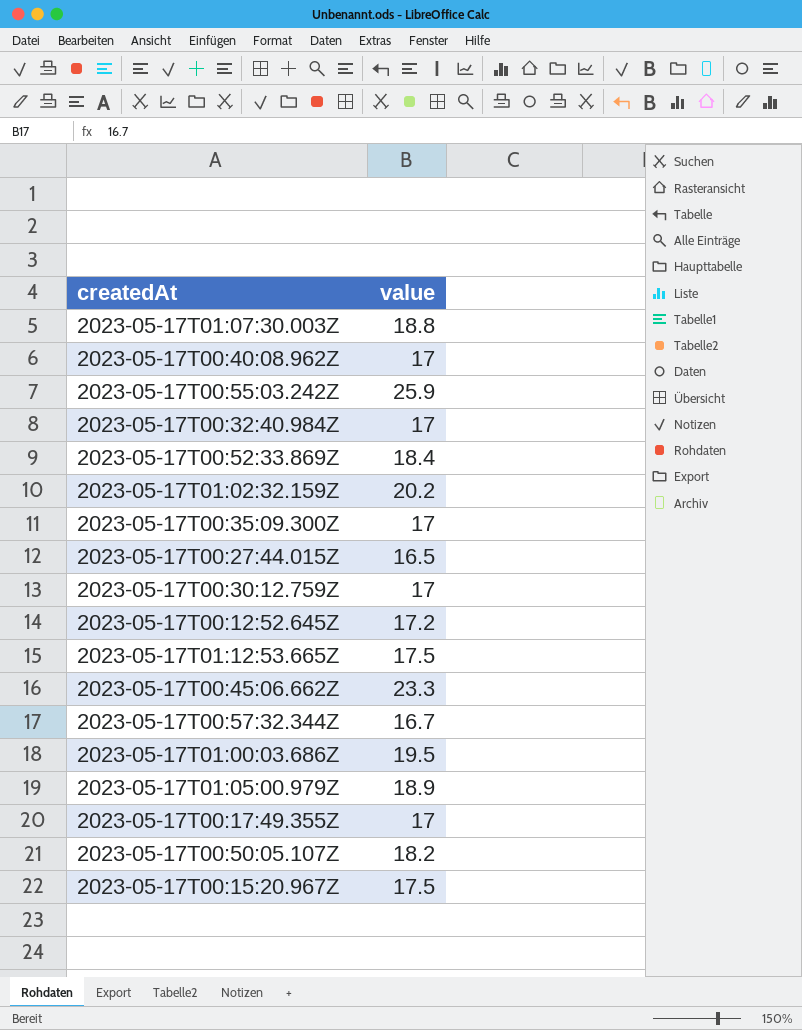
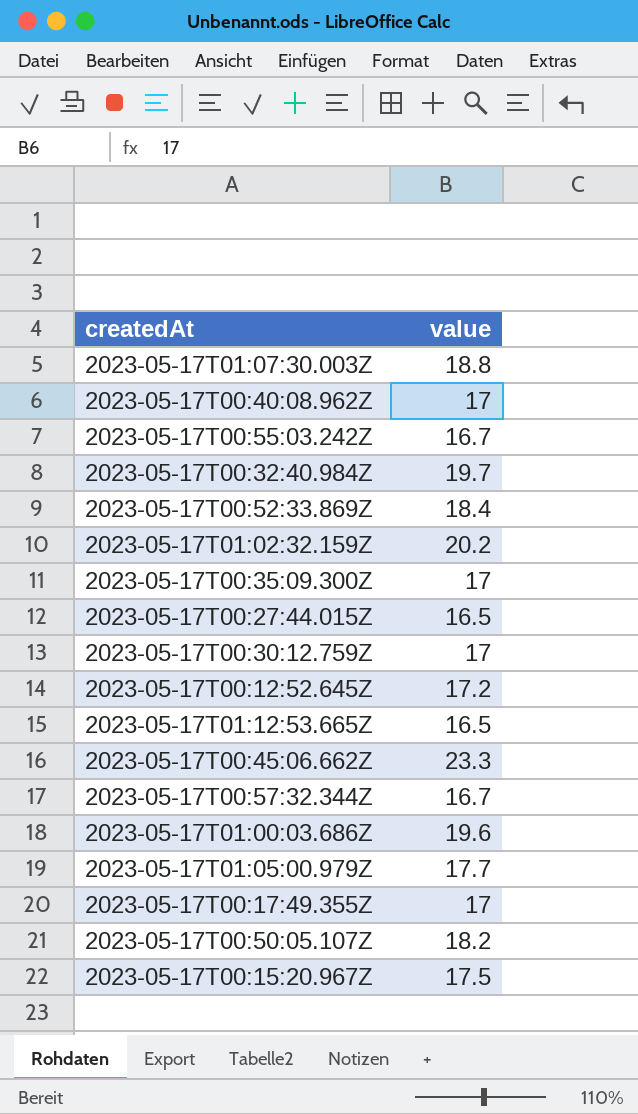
2023-05-17T00:55:03.242Z | value: 25.9 -> 16.7
2023-05-17T00:32:40.984Z | value: 17 -> 19.7
2023-05-17T01:12:53.665Z | value: 17.5 -> 16.5
2023-05-17T01:00:03.686Z | value: 19.5 -> 19.6
2023-05-17T01:05:00.979Z | value: 18.9 -> 17.7

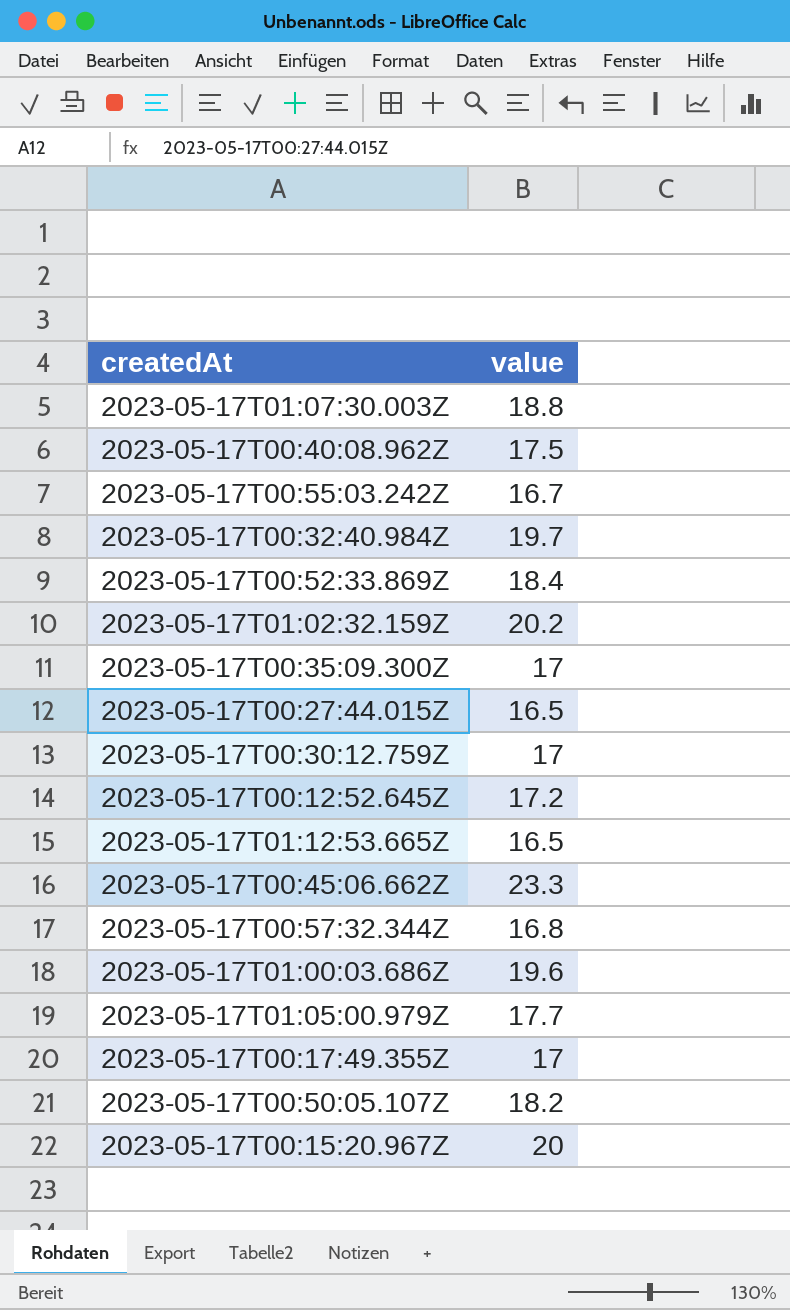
2023-05-17T00:40:08.962Z | value: 17 -> 17.5
2023-05-17T00:57:32.344Z | value: 16.7 -> 16.8
2023-05-17T00:15:20.967Z | value: 17.5 -> 20

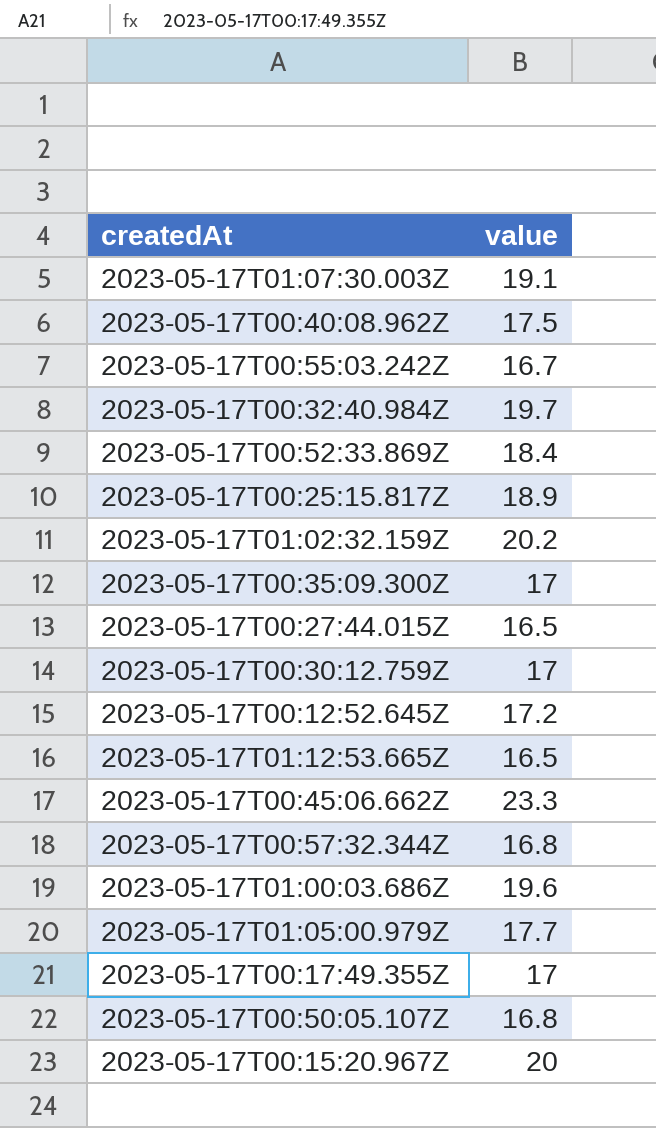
2023-05-17T01:07:30.003Z | value: 18.8 -> 19.1
row 2023-05-17T00:25:15.817Z: none -> 18.9
2023-05-17T00:50:05.107Z | value: 18.2 -> 16.8

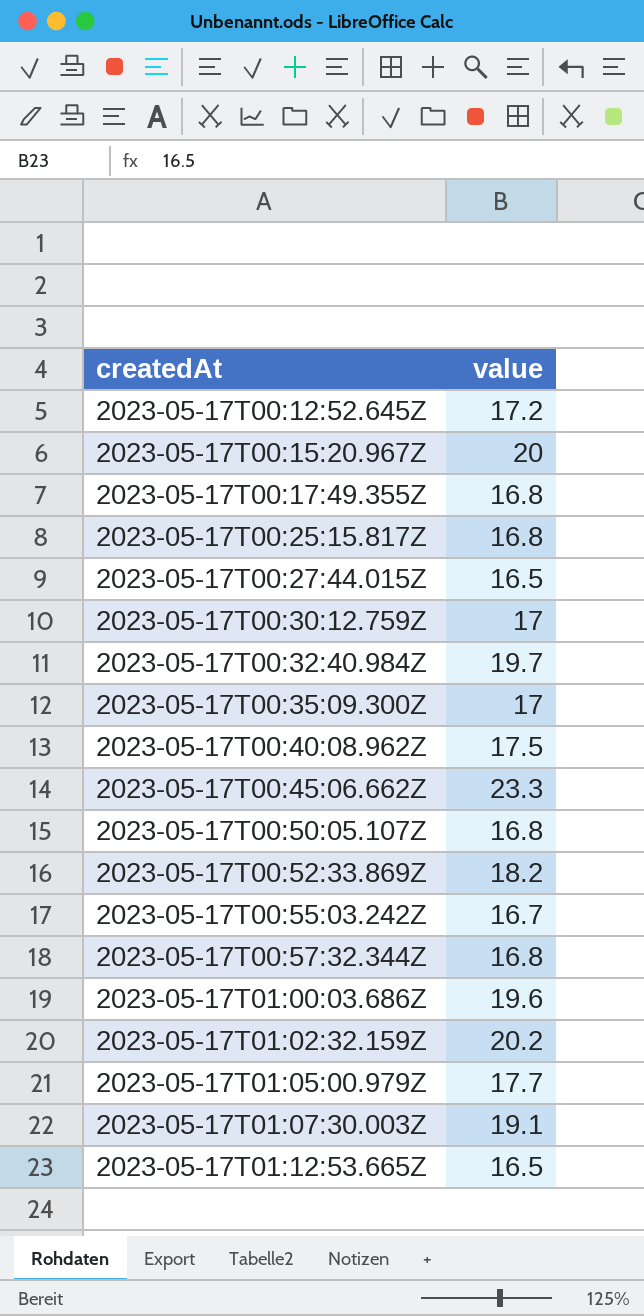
row order: none -> createdAt ascending
2023-05-17T00:17:49.355Z | value: 17 -> 16.8
2023-05-17T00:25:15.817Z | value: 18.9 -> 16.8
2023-05-17T00:52:33.869Z | value: 18.4 -> 18.2

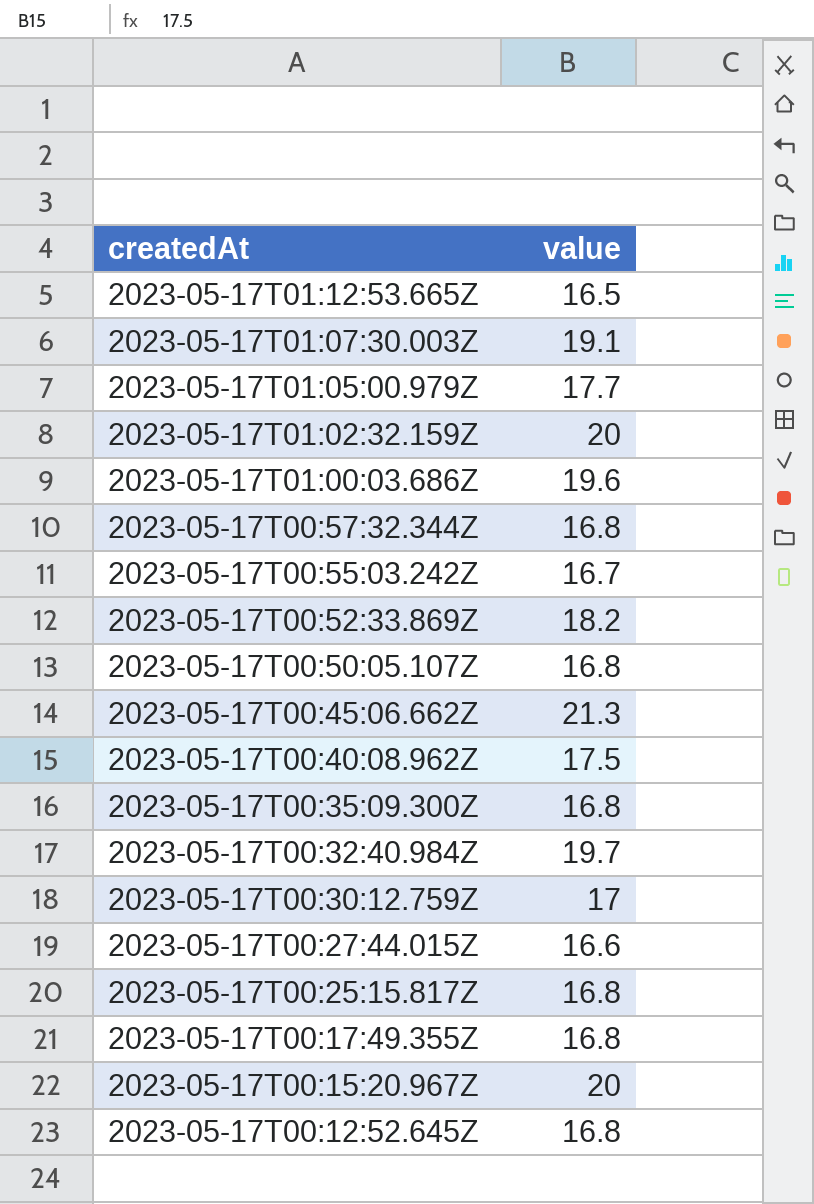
row order: createdAt ascending -> createdAt descending
2023-05-17T01:02:32.159Z | value: 20.2 -> 20
2023-05-17T00:45:06.662Z | value: 23.3 -> 21.3
2023-05-17T00:35:09.300Z | value: 17 -> 16.8
2023-05-17T00:27:44.015Z | value: 16.5 -> 16.6
2023-05-17T00:12:52.645Z | value: 17.2 -> 16.8

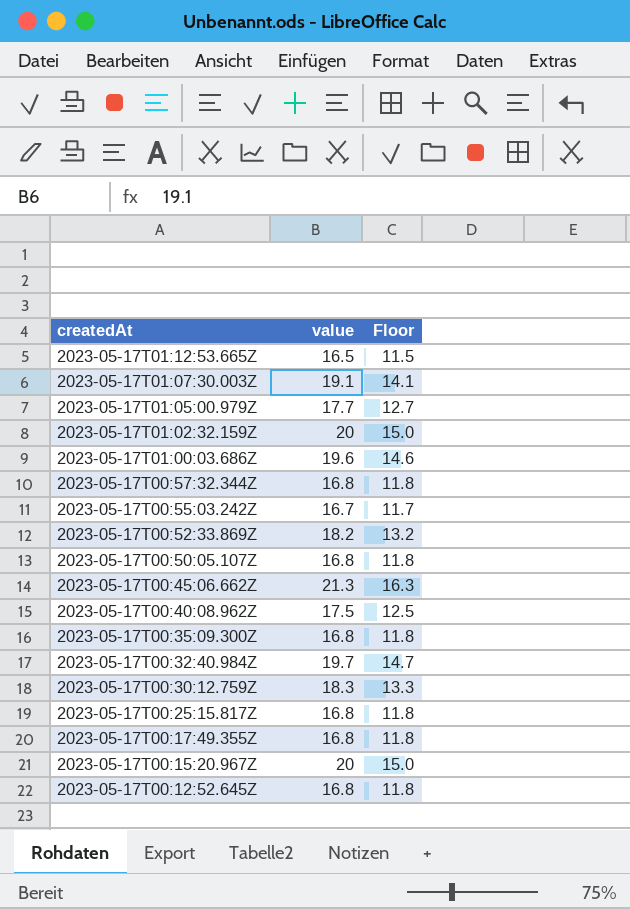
column Floor | formula: none -> [value] - 5
row 2023-05-17T00:27:44.015Z: 16.6 -> none
2023-05-17T00:30:12.759Z | value: 17 -> 18.3

